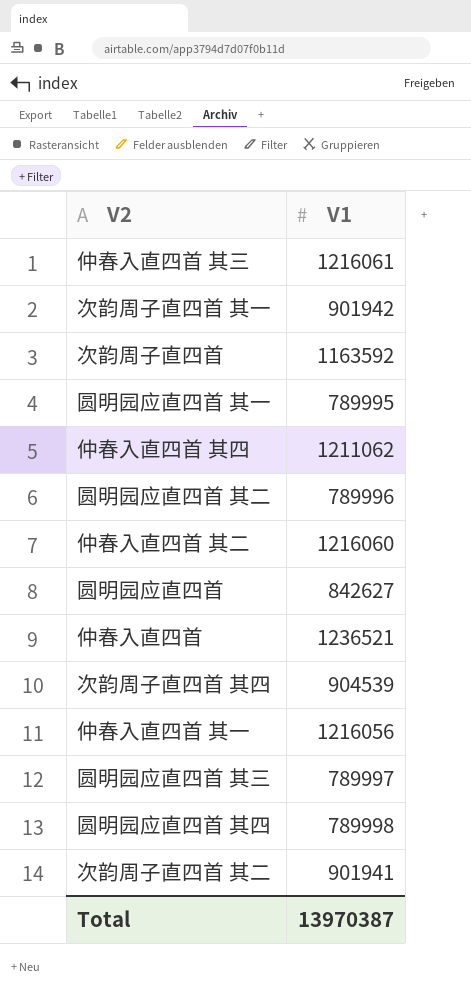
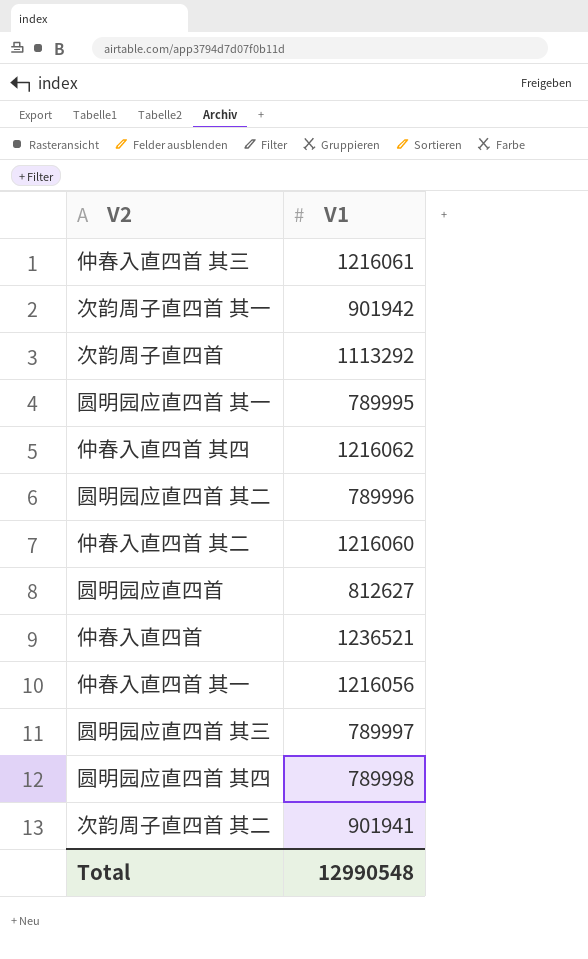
row 次韵周子直四首 其四: 904539 -> none
次韵周子直四首 | V1: 1163592 -> 1113292
仲春入直四首 其四 | V1: 1211062 -> 1216062
圆明园应直四首 | V1: 842627 -> 812627
Total | V1: 13970387 -> 12990548

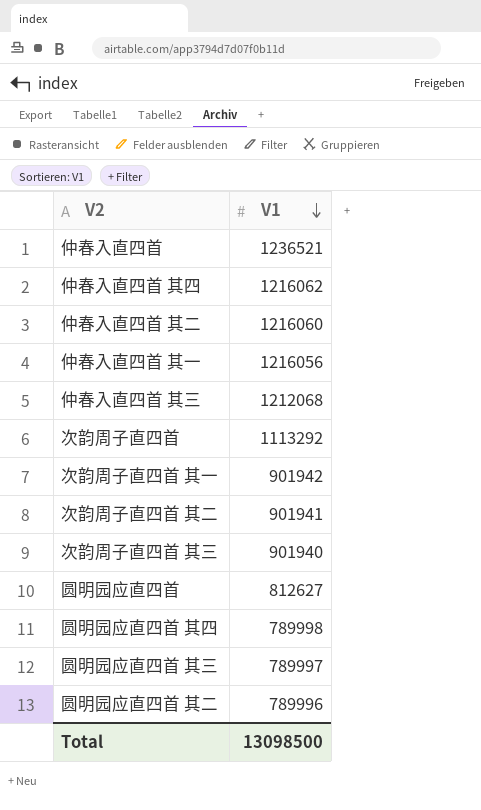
row order: none -> V1 descending
row 圆明园应直四首 其一: 789995 -> none
仲春入直四首 其三 | V1: 1216061 -> 1212068
row 次韵周子直四首 其三: none -> 901940
Total | V1: 12990548 -> 13098500

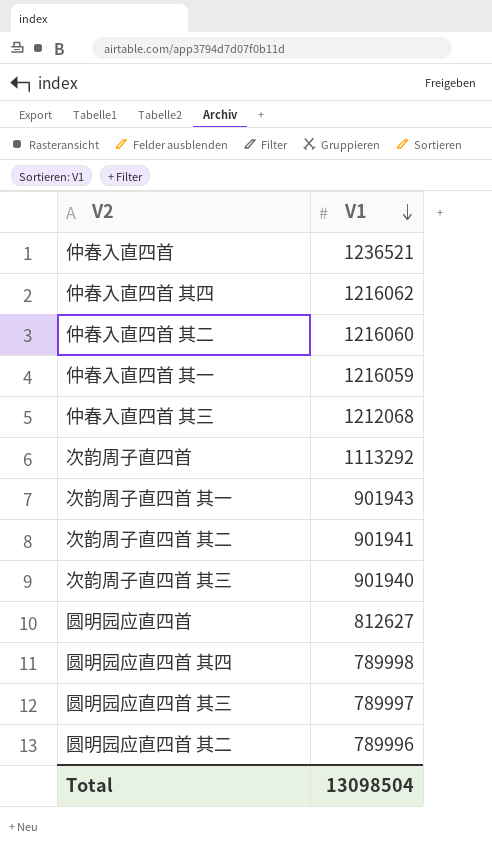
仲春入直四首 其一 | V1: 1216056 -> 1216059
次韵周子直四首 其一 | V1: 901942 -> 901943
Total | V1: 13098500 -> 13098504

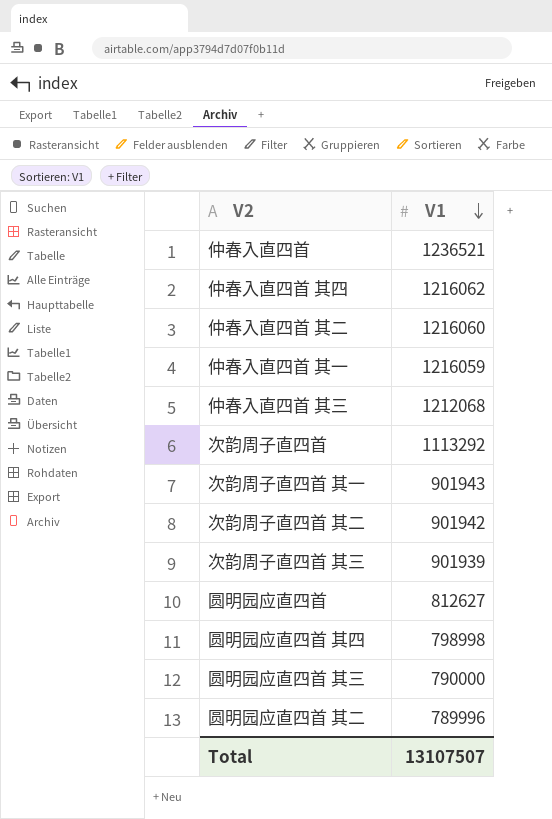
次韵周子直四首 其二 | V1: 901941 -> 901942
次韵周子直四首 其三 | V1: 901940 -> 901939
圆明园应直四首 其四 | V1: 789998 -> 798998
圆明园应直四首 其三 | V1: 789997 -> 790000
Total | V1: 13098504 -> 13107507

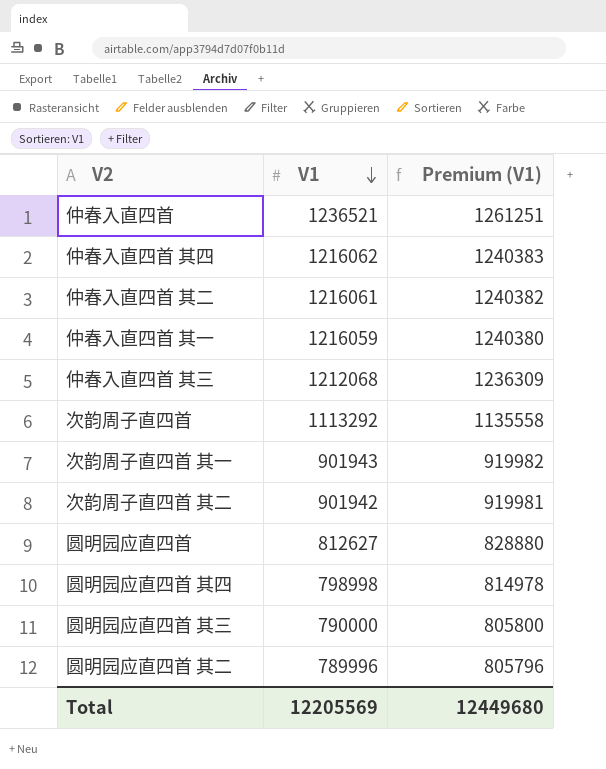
column Premium (V1) | formula: none -> [V1] * 1.02
row 次韵周子直四首 其三: 901939 -> none
仲春入直四首 其二 | V1: 1216060 -> 1216061
Total | V1: 13107507 -> 12205569

